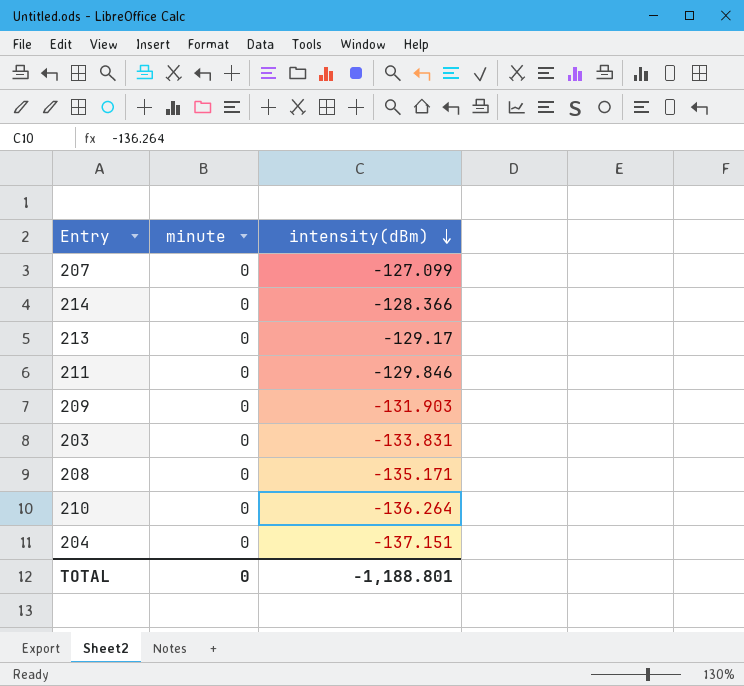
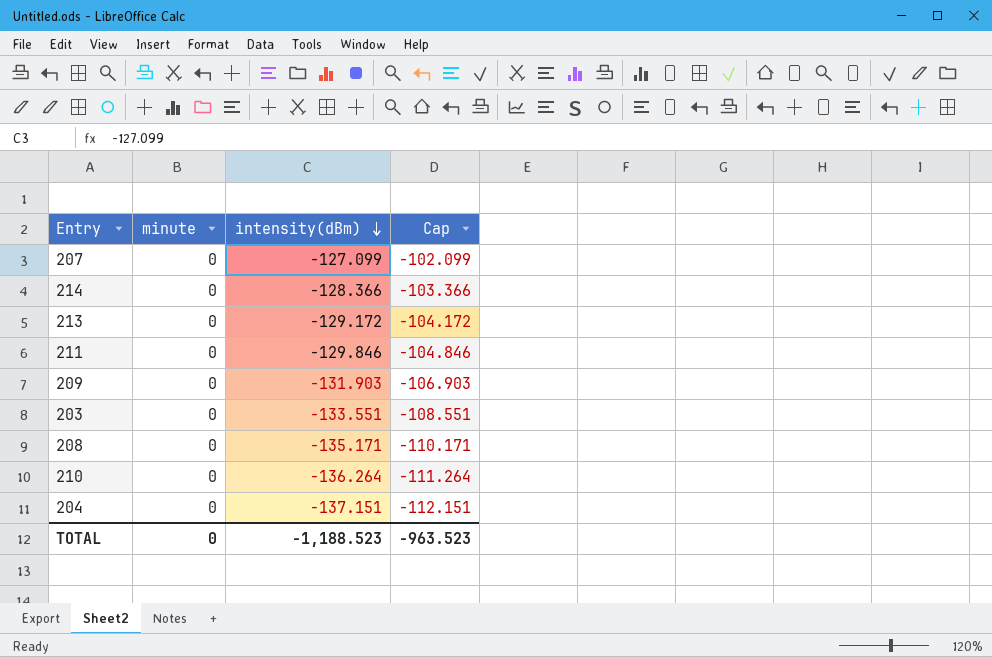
column Cap | formula: none -> [intensity(dBm)] + 25
213 | intensity(dBm): -129.17 -> -129.172
203 | intensity(dBm): -133.831 -> -133.551
TOTAL | intensity(dBm): -1,188.801 -> -1,188.523

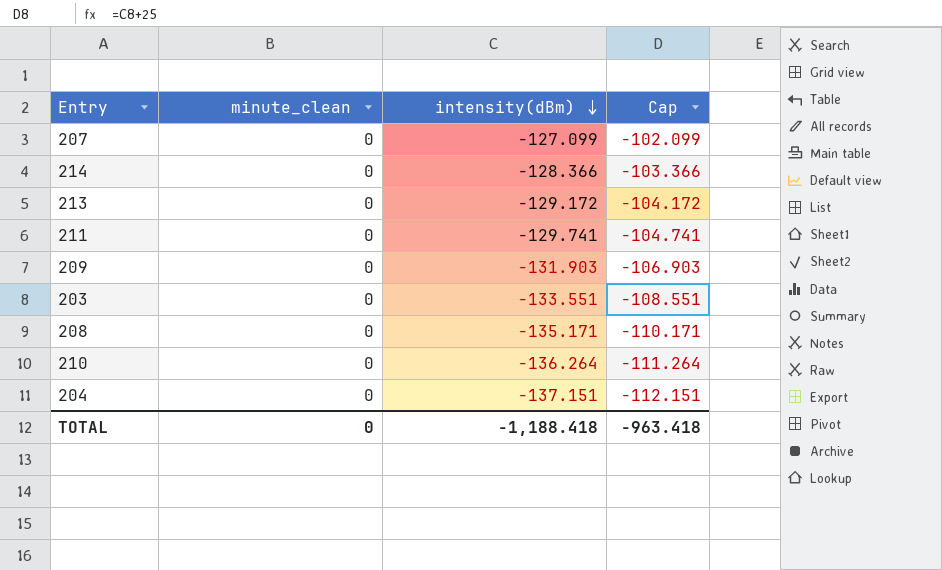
column name: minute -> minute_clean
211 | intensity(dBm): -129.846 -> -129.741
211 | Cap: -104.846 -> -104.741
TOTAL | intensity(dBm): -1,188.523 -> -1,188.418
TOTAL | Cap: -963.523 -> -963.418

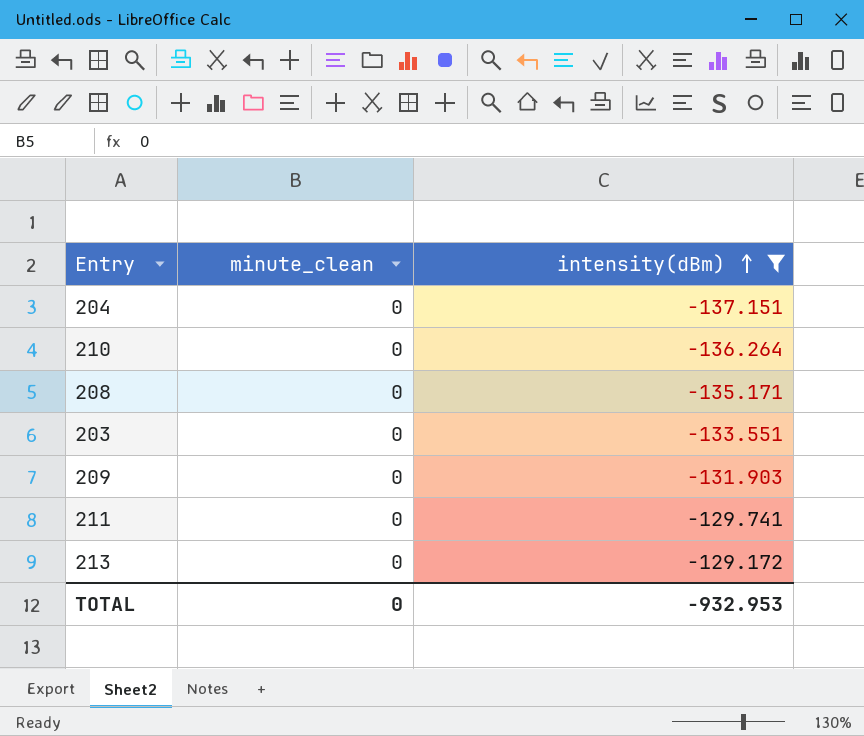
filter: none -> intensity(dBm) <= -129.172
row order: intensity(dBm) descending -> intensity(dBm) ascending
column Cap | formula: [intensity(dBm)] + 25 -> none
TOTAL | intensity(dBm): -1,188.418 -> -932.953

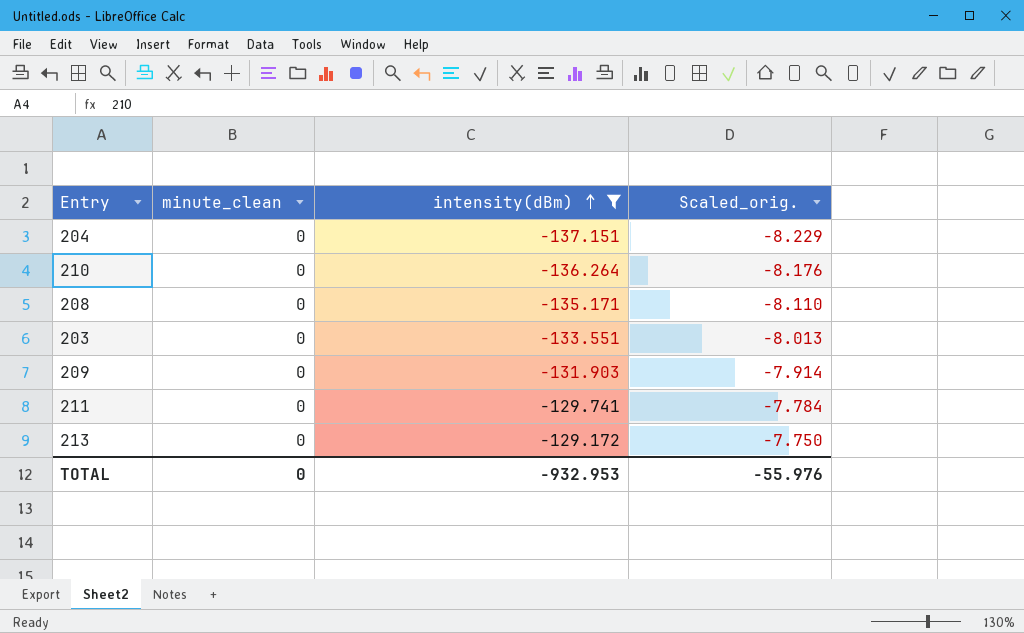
column Scaled_orig. | formula: none -> [intensity(dBm)] * 0.06

